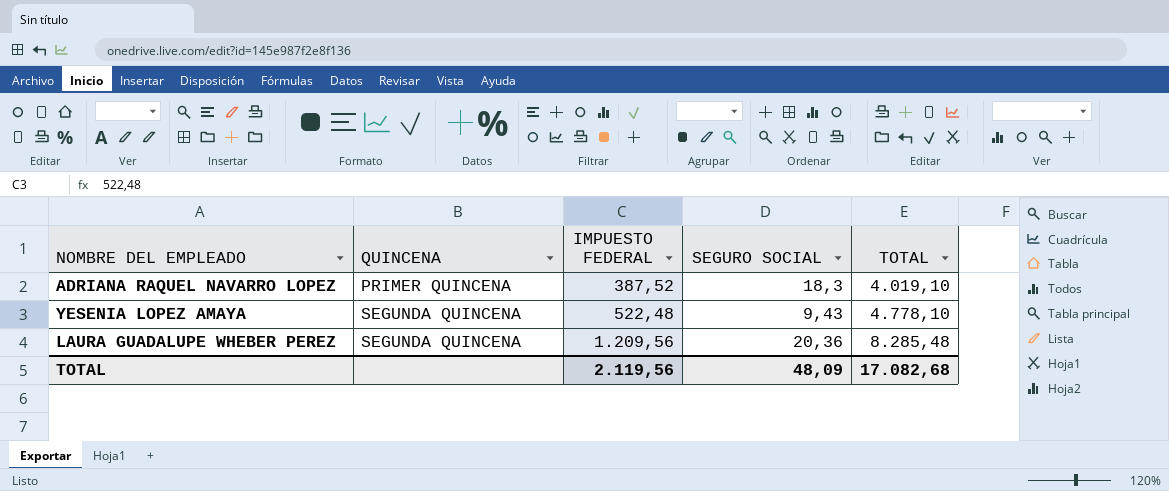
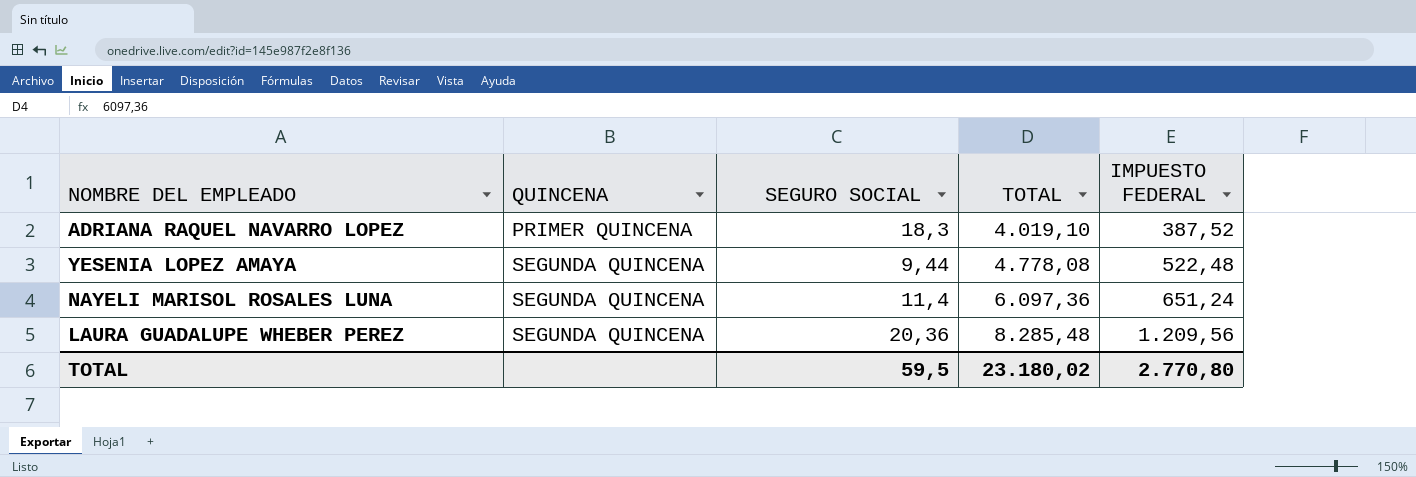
column IMPUESTO FEDERAL | position: 3 -> 5
YESENIA LOPEZ AMAYA | SEGURO SOCIAL: 9,43 -> 9,44
YESENIA LOPEZ AMAYA | TOTAL: 4.778,10 -> 4.778,08
row NAYELI MARISOL ROSALES LUNA: none -> SEGUNDA QUINCENA | 11,4 | 6.097,36 | 651,24
TOTAL | SEGURO SOCIAL: 48,09 -> 59,5
TOTAL | TOTAL: 17.082,68 -> 23.180,02
TOTAL | IMPUESTO FEDERAL: 2.119,56 -> 2.770,80

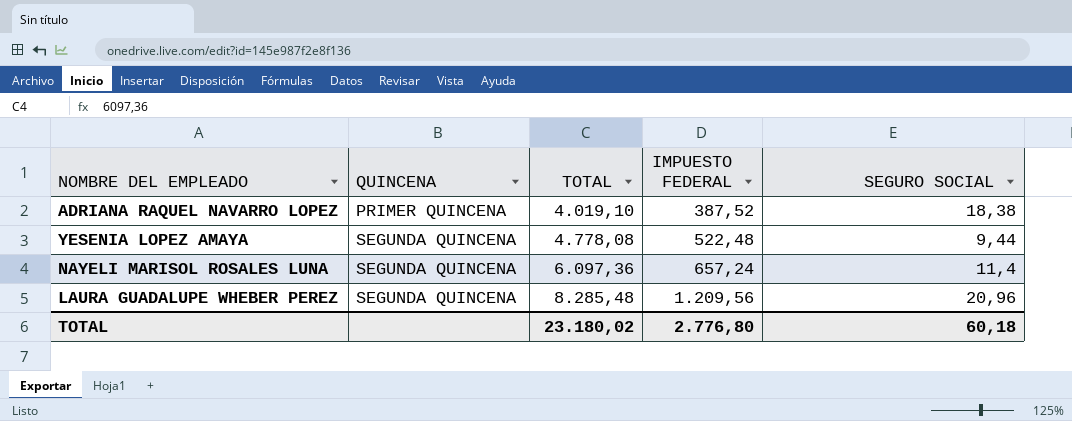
column SEGURO SOCIAL | position: 3 -> 5
ADRIANA RAQUEL NAVARRO LOPEZ | SEGURO SOCIAL: 18,3 -> 18,38
NAYELI MARISOL ROSALES LUNA | IMPUESTO FEDERAL: 651,24 -> 657,24
LAURA GUADALUPE WHEBER PEREZ | SEGURO SOCIAL: 20,36 -> 20,96
TOTAL | IMPUESTO FEDERAL: 2.770,80 -> 2.776,80
TOTAL | SEGURO SOCIAL: 59,5 -> 60,18

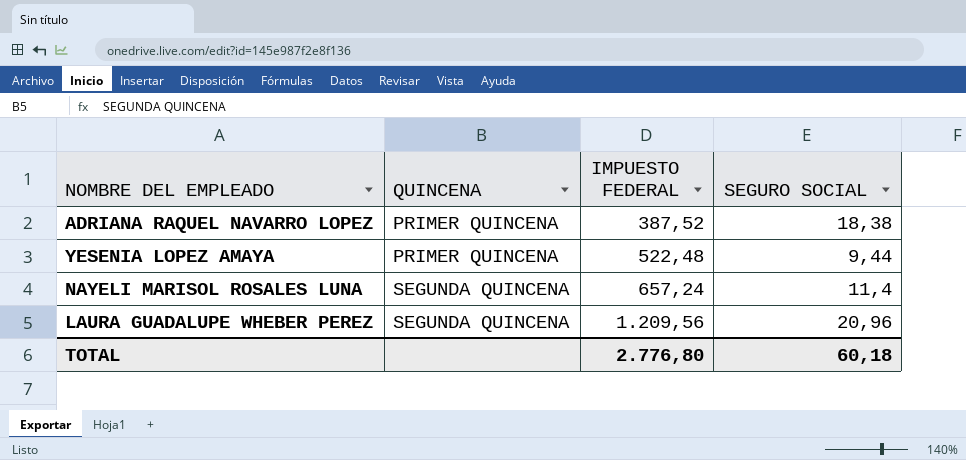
column TOTAL | position: 3 -> none
YESENIA LOPEZ AMAYA | QUINCENA: SEGUNDA QUINCENA -> PRIMER QUINCENA

